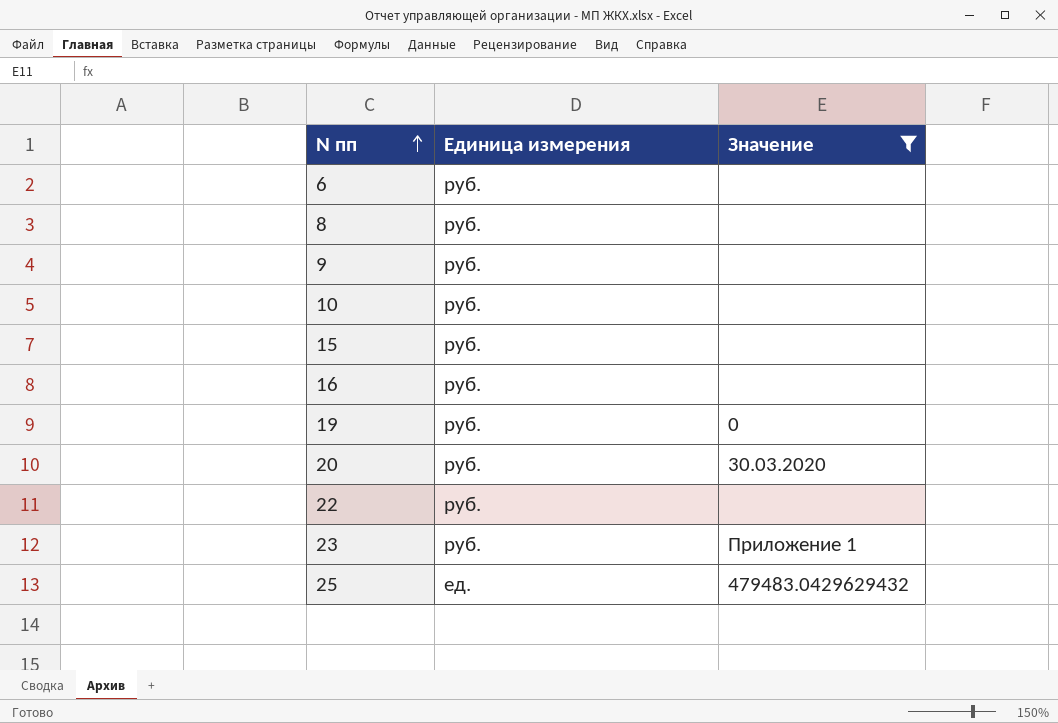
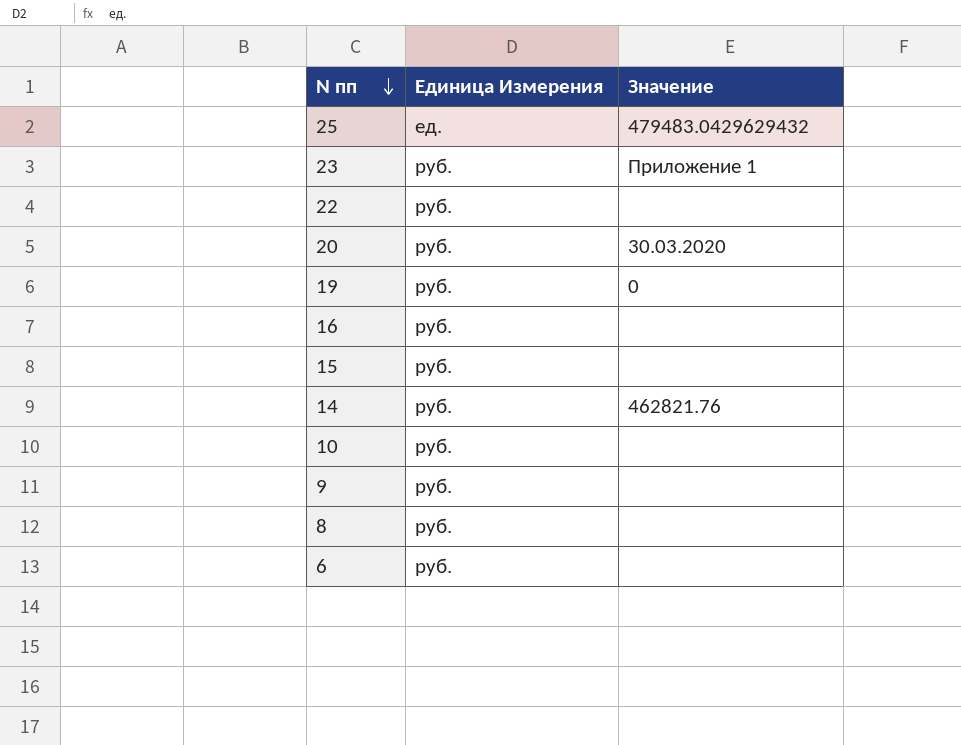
filter: Значение != 462821.76 -> none
row order: N пп ascending -> N пп descending
column name: Единица измерения -> Единица Измерения

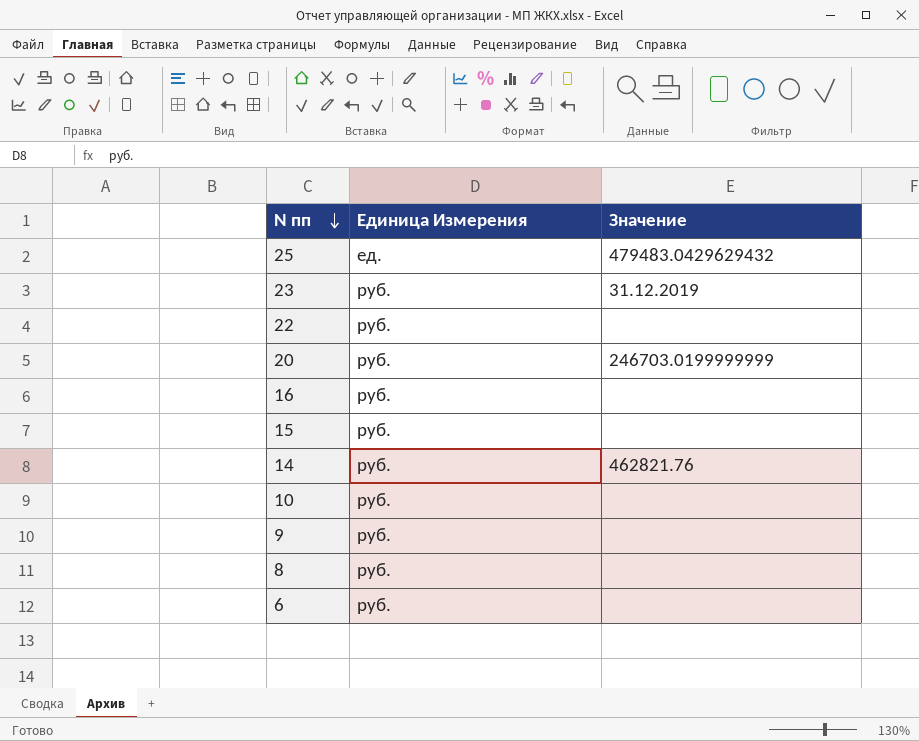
row 19: руб. | 0 -> none
23 | Значение: Приложение 1 -> 31.12.2019
20 | Значение: 30.03.2020 -> 246703.0199999999

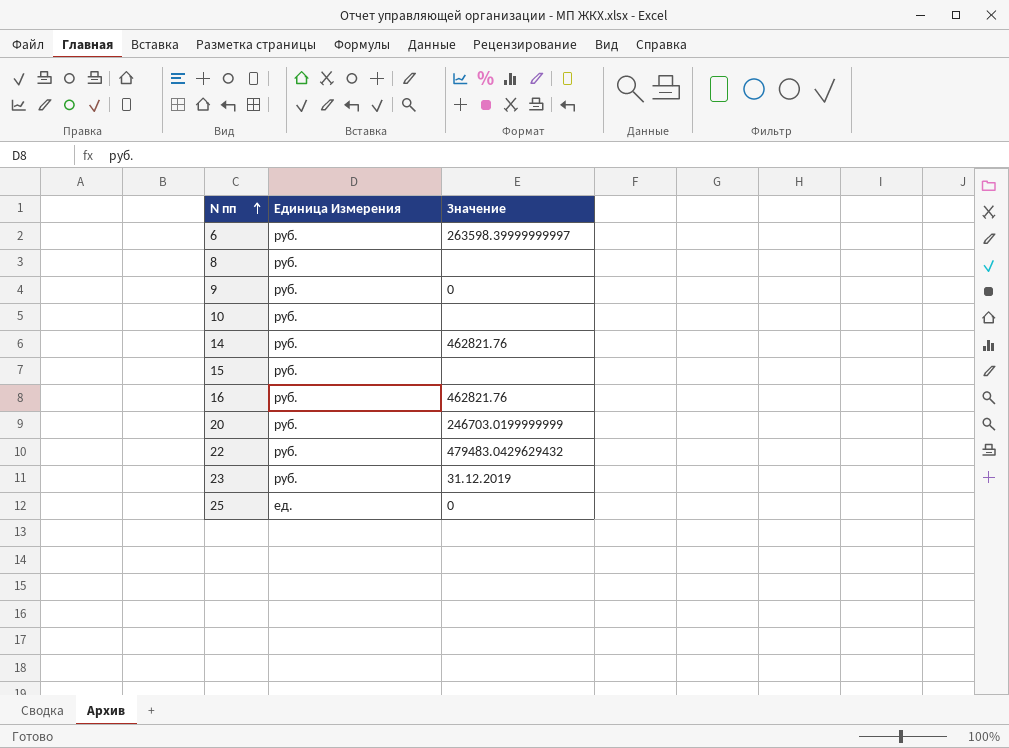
row order: N пп descending -> N пп ascending
6 | Значение: none -> 263598.39999999997
9 | Значение: none -> 0
16 | Значение: none -> 462821.76
22 | Значение: none -> 479483.0429629432
25 | Значение: 479483.0429629432 -> 0

